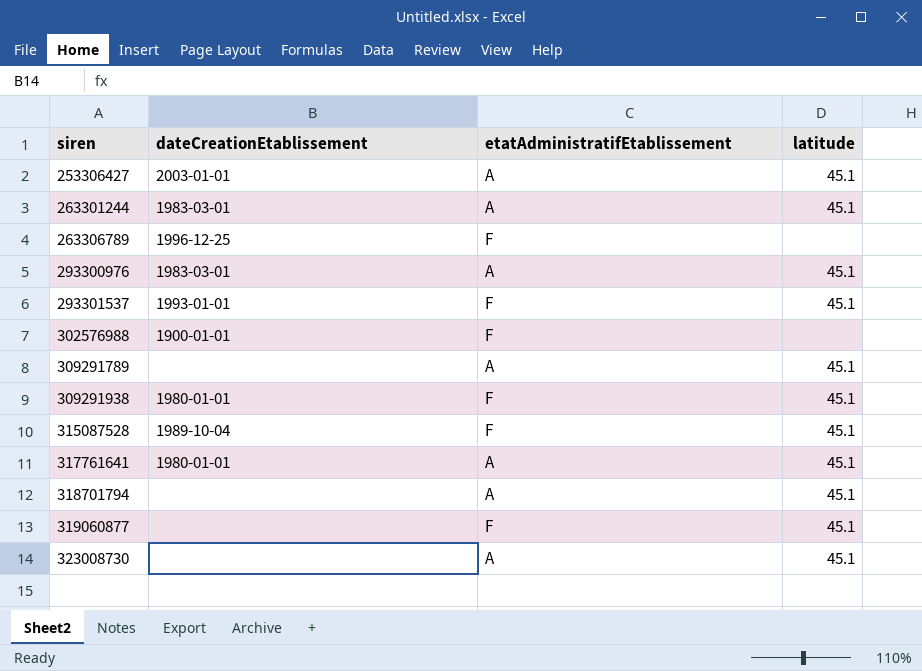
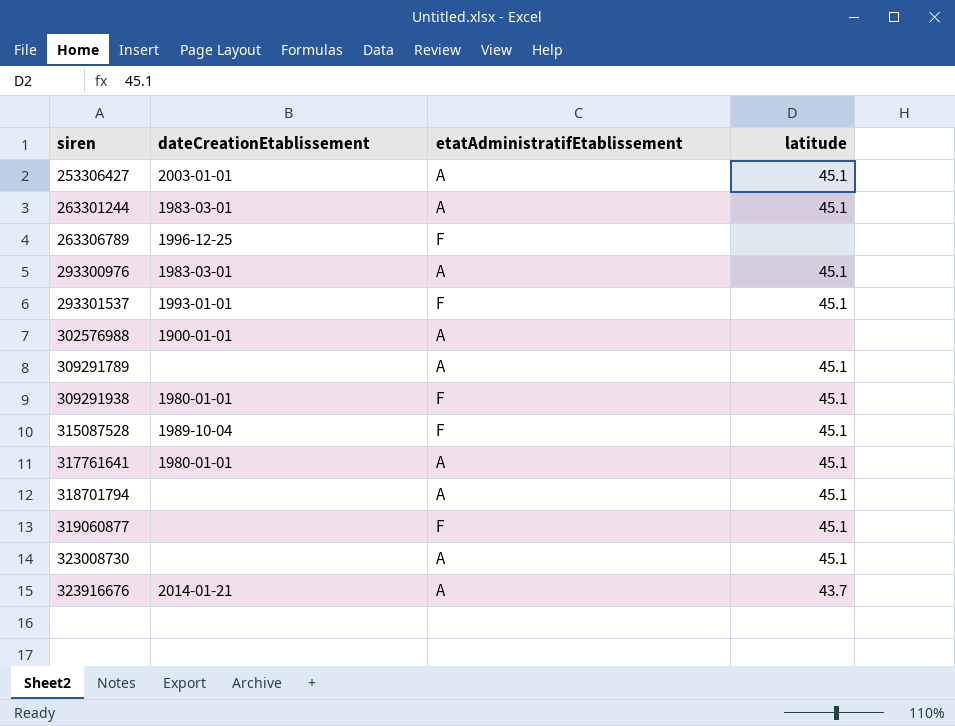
302576988 | etatAdministratifEtablissement: F -> A
row 323916676: none -> 2014-01-21 | A | 43.7

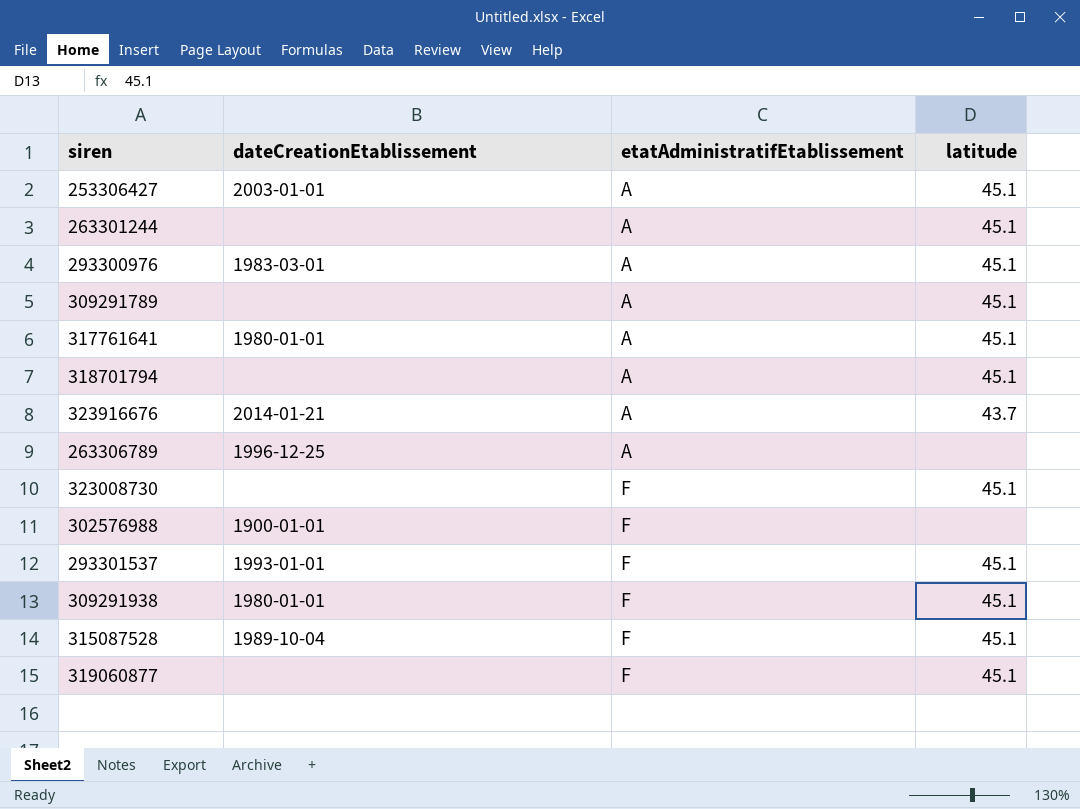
row order: siren ascending -> etatAdministratifEtablissement ascending
263301244 | dateCreationEtablissement: 1983-03-01 -> none
263306789 | etatAdministratifEtablissement: F -> A
323008730 | etatAdministratifEtablissement: A -> F
302576988 | etatAdministratifEtablissement: A -> F

